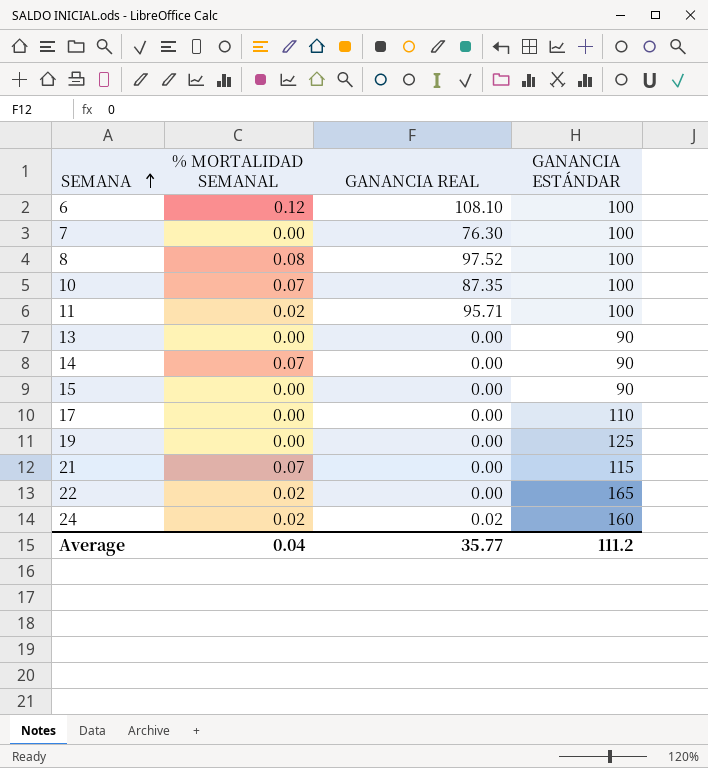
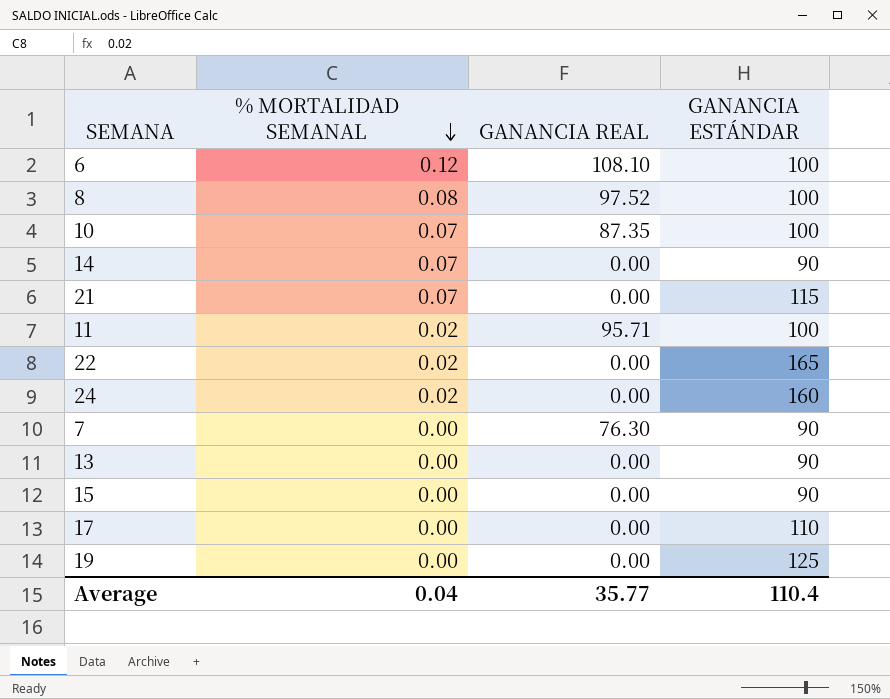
row order: SEMANA ascending -> % MORTALIDAD SEMANAL descending
24 | GANANCIA REAL: 0.02 -> 0.00
7 | GANANCIA ESTÁNDAR: 100 -> 90
Average | GANANCIA ESTÁNDAR: 111.2 -> 110.4

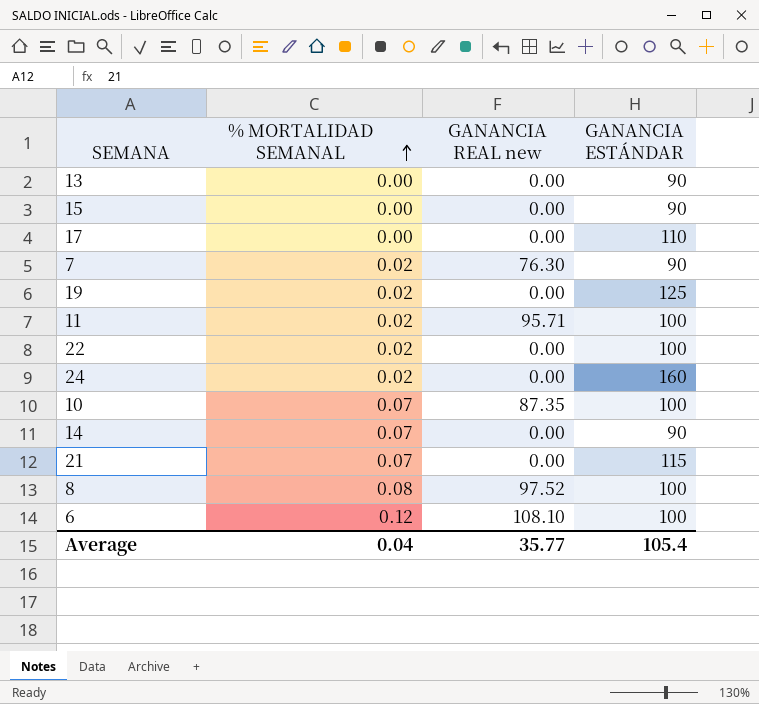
row order: % MORTALIDAD SEMANAL descending -> % MORTALIDAD SEMANAL ascending
column name: GANANCIA REAL -> GANANCIA REAL new
7 | % MORTALIDAD SEMANAL: 0.00 -> 0.02
19 | % MORTALIDAD SEMANAL: 0.00 -> 0.02
22 | GANANCIA ESTÁNDAR: 165 -> 100
Average | GANANCIA ESTÁNDAR: 110.4 -> 105.4

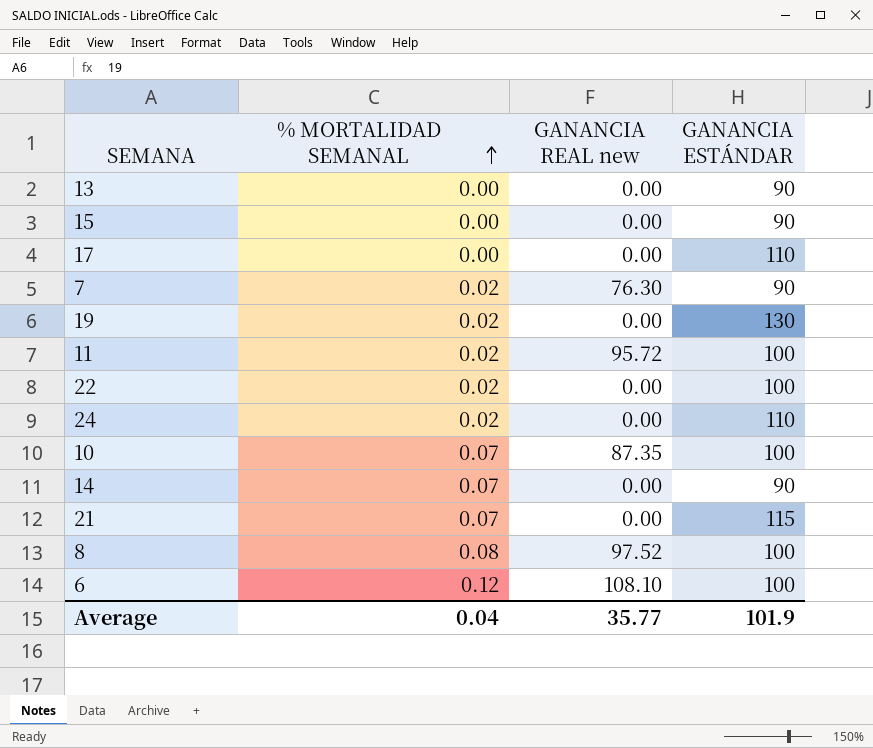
19 | GANANCIA ESTÁNDAR: 125 -> 130
11 | GANANCIA REAL new: 95.71 -> 95.72
24 | GANANCIA ESTÁNDAR: 160 -> 110
Average | GANANCIA ESTÁNDAR: 105.4 -> 101.9

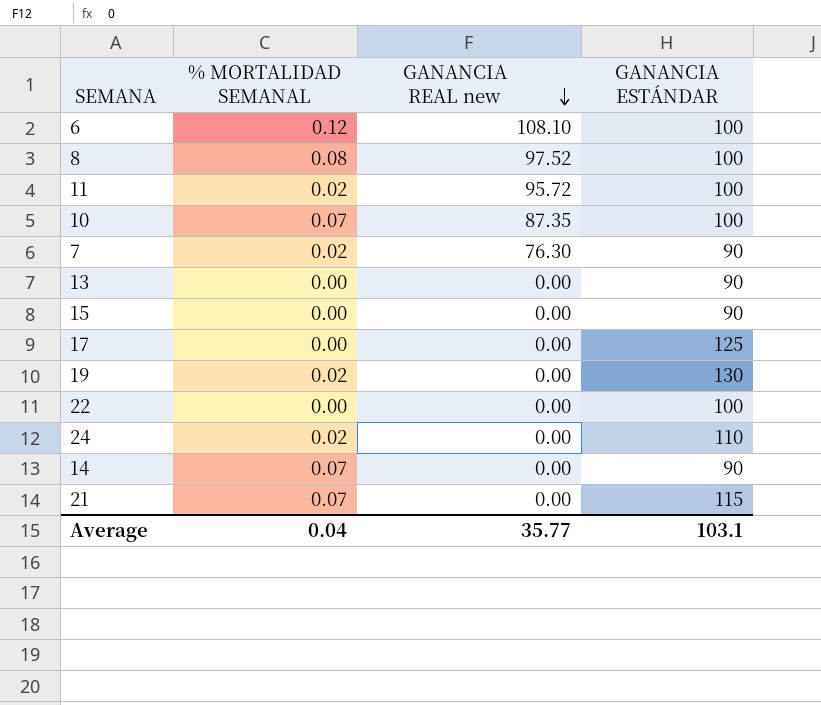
row order: % MORTALIDAD SEMANAL ascending -> GANANCIA REAL new descending
17 | GANANCIA ESTÁNDAR: 110 -> 125
22 | % MORTALIDAD SEMANAL: 0.02 -> 0.00
Average | GANANCIA ESTÁNDAR: 101.9 -> 103.1

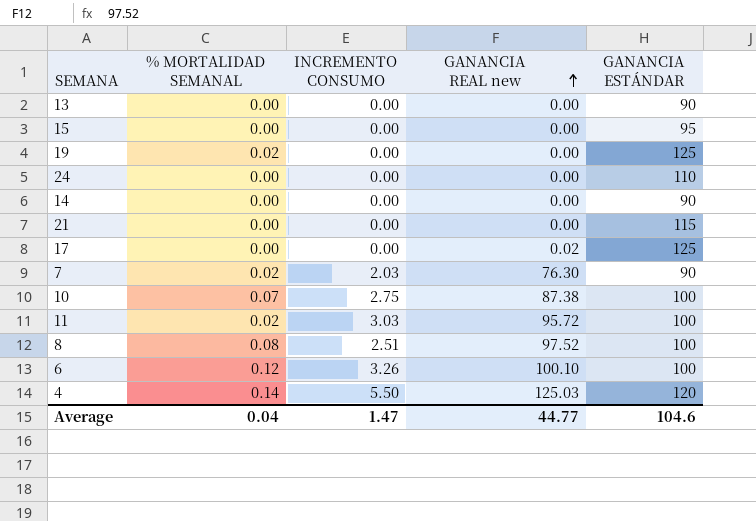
row order: GANANCIA REAL new descending -> GANANCIA REAL new ascending
column INCREMENTO CONSUMO | position: none -> 3
row 22: 0.00 | 0.00 | 100 -> none
15 | GANANCIA ESTÁNDAR: 90 -> 95
19 | GANANCIA ESTÁNDAR: 130 -> 125
24 | % MORTALIDAD SEMANAL: 0.02 -> 0.00
14 | % MORTALIDAD SEMANAL: 0.07 -> 0.00
21 | % MORTALIDAD SEMANAL: 0.07 -> 0.00
17 | GANANCIA REAL new: 0.00 -> 0.02
10 | GANANCIA REAL new: 87.35 -> 87.38
6 | GANANCIA REAL new: 108.10 -> 100.10
row 4: none -> 0.14 | 5.50 | 125.03 | 120
Average | GANANCIA REAL new: 35.77 -> 44.77
Average | GANANCIA ESTÁNDAR: 103.1 -> 104.6

